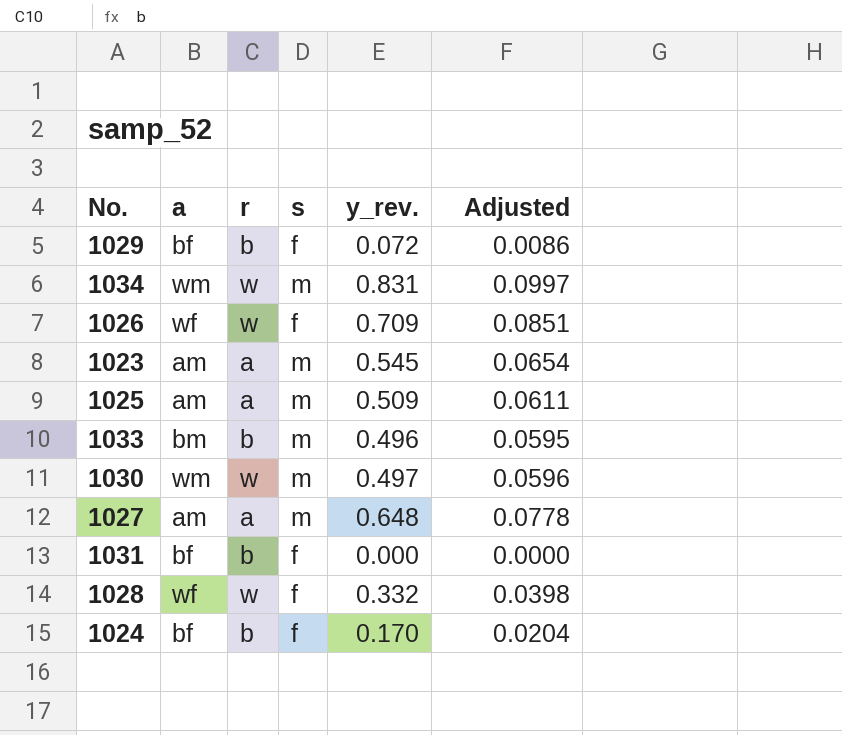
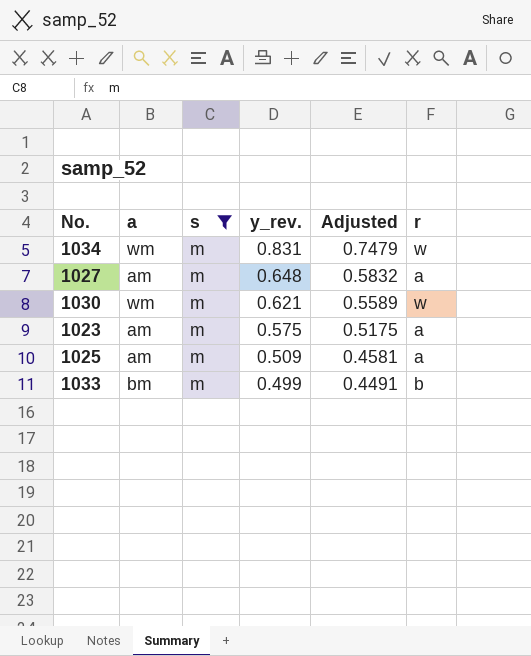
filter: none -> s = m
row order: none -> y_rev. descending
column Adjusted | formula: [y_rev.] * 0.12 -> [y_rev.] * 0.9
column r | position: 3 -> 6
1030 | y_rev.: 0.497 -> 0.621
1023 | y_rev.: 0.545 -> 0.575
1033 | y_rev.: 0.496 -> 0.499

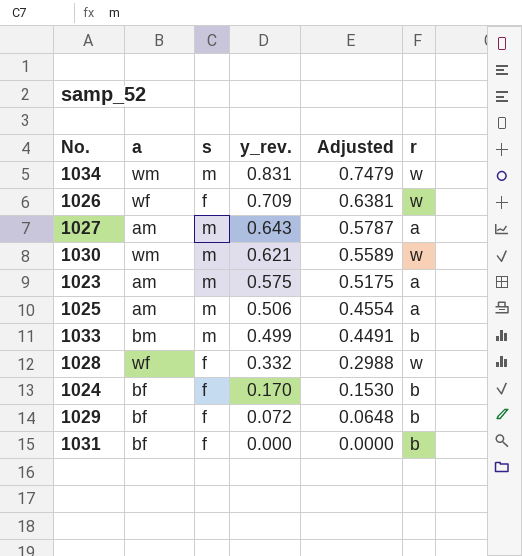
filter: s = m -> none
1027 | y_rev.: 0.648 -> 0.643
1027 | Adjusted: 0.5832 -> 0.5787
1025 | y_rev.: 0.509 -> 0.506
1025 | Adjusted: 0.4581 -> 0.4554

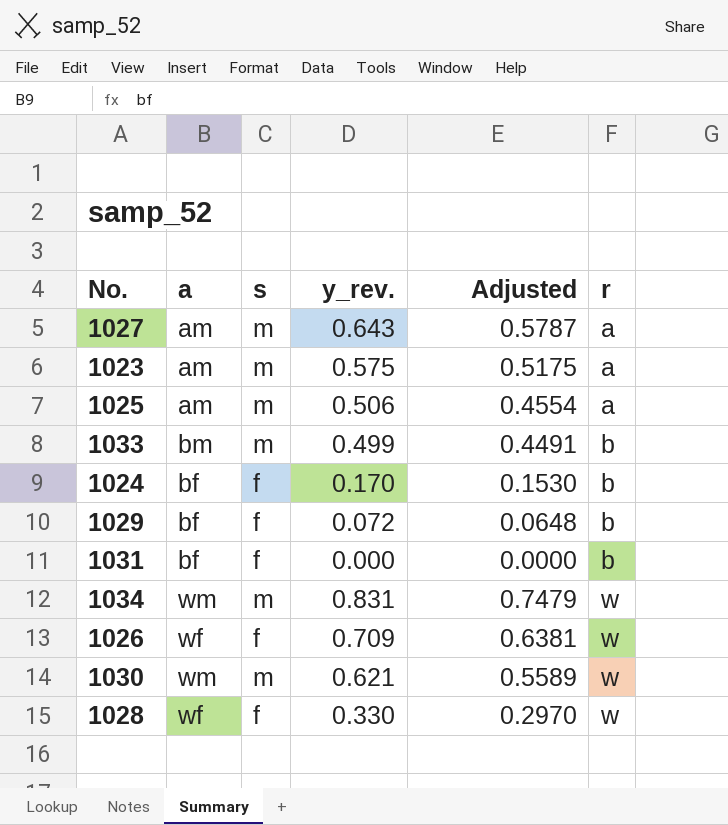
row order: y_rev. descending -> r ascending
1028 | y_rev.: 0.332 -> 0.330
1028 | Adjusted: 0.2988 -> 0.2970

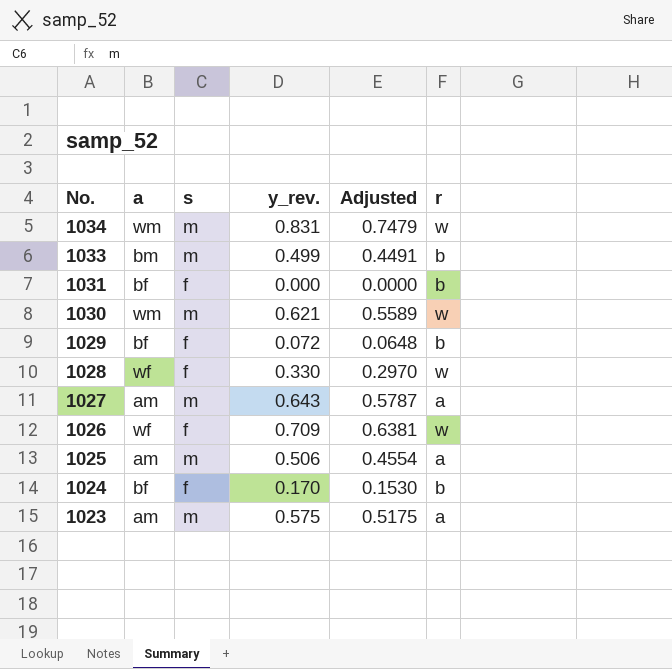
row order: r ascending -> No. descending

